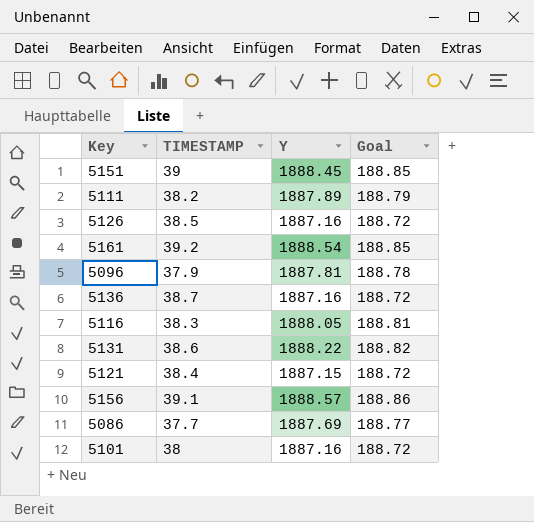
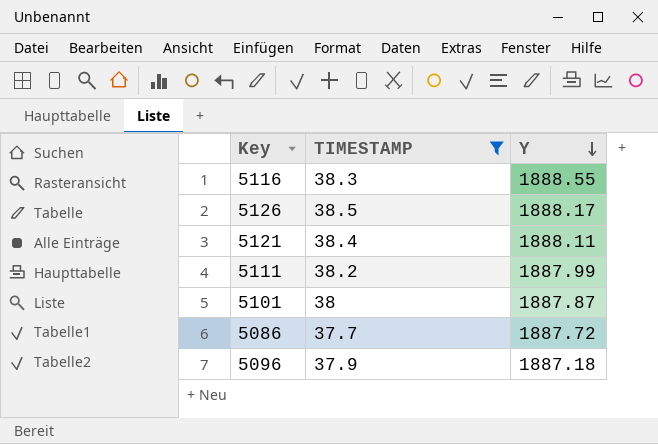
filter: none -> TIMESTAMP <= 38.5
row order: none -> Y descending
column Goal | formula: [Y] * 0.1 -> none
5116 | Y: 1888.05 -> 1888.55
5126 | Y: 1887.16 -> 1888.17
5121 | Y: 1887.15 -> 1888.11
5111 | Y: 1887.89 -> 1887.99
5101 | Y: 1887.16 -> 1887.87
5086 | Y: 1887.69 -> 1887.72
5096 | Y: 1887.81 -> 1887.18

